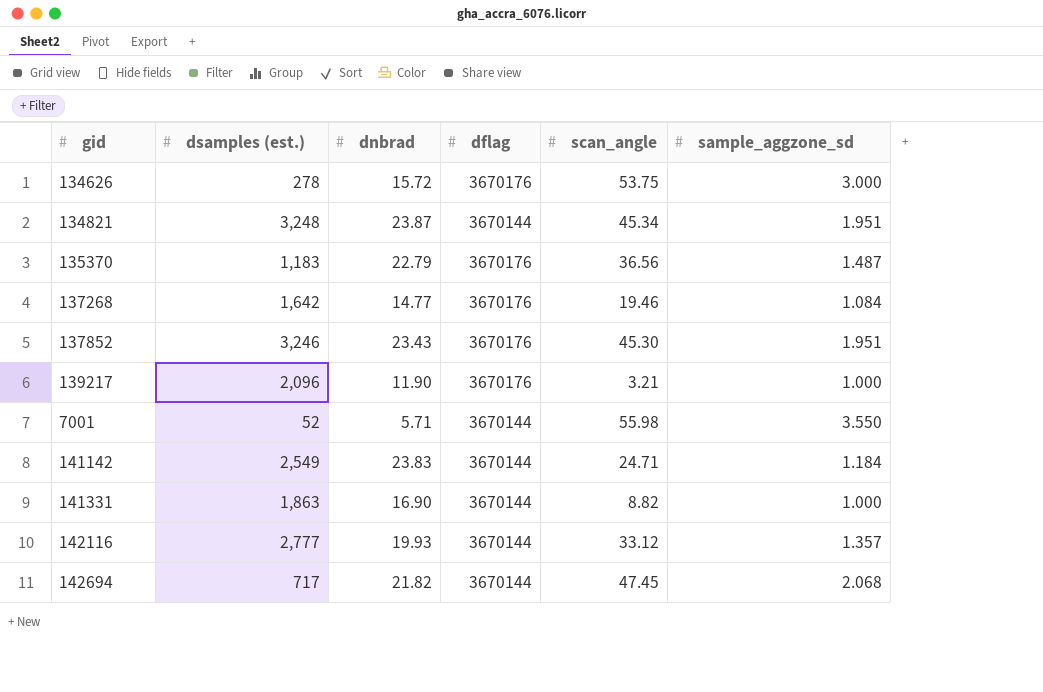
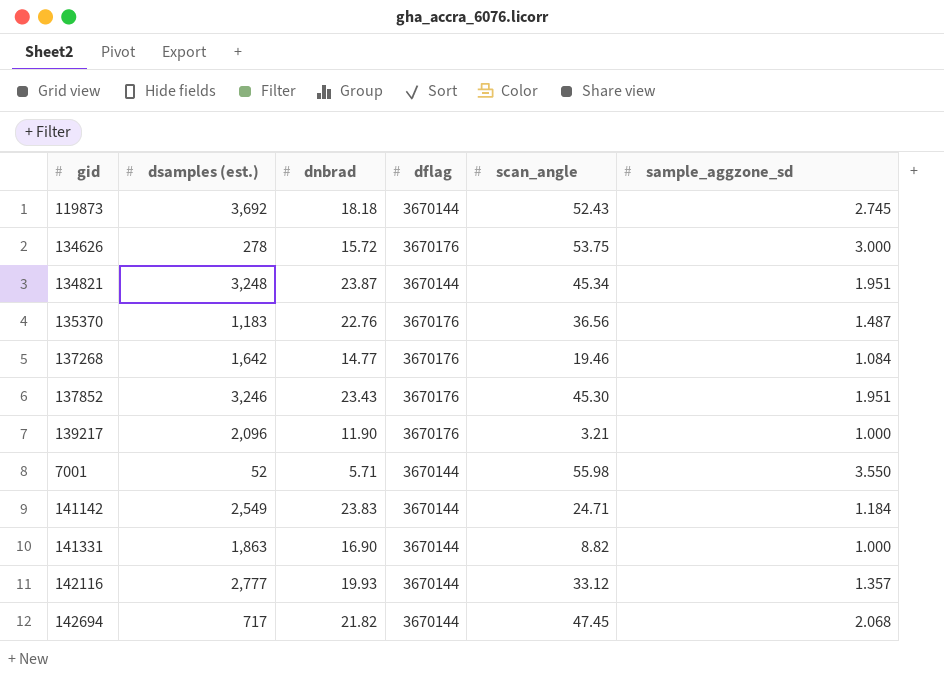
row 119873: none -> 3,692 | 18.18 | 3670144 | 52.43 | 2.745
135370 | dnbrad: 22.79 -> 22.76

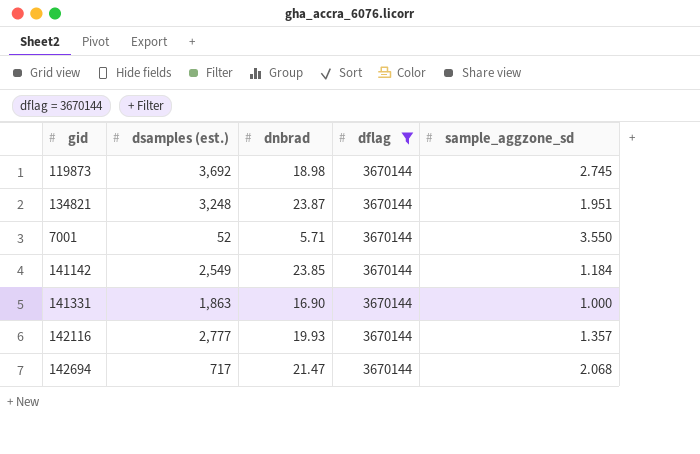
filter: none -> dflag = 3670144
column scan_angle | position: 5 -> none
119873 | dnbrad: 18.18 -> 18.98
141142 | dnbrad: 23.83 -> 23.85
142694 | dnbrad: 21.82 -> 21.47

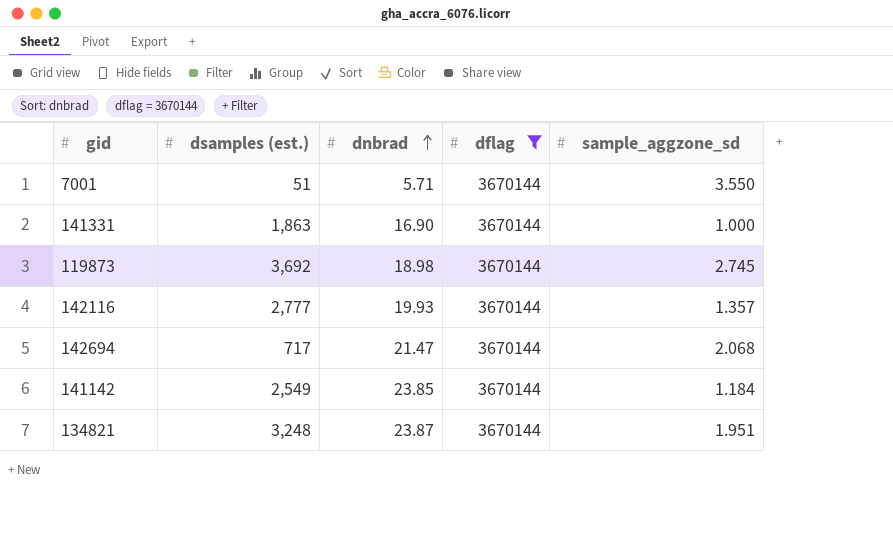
row order: none -> dnbrad ascending
7001 | dsamples (est.): 52 -> 51

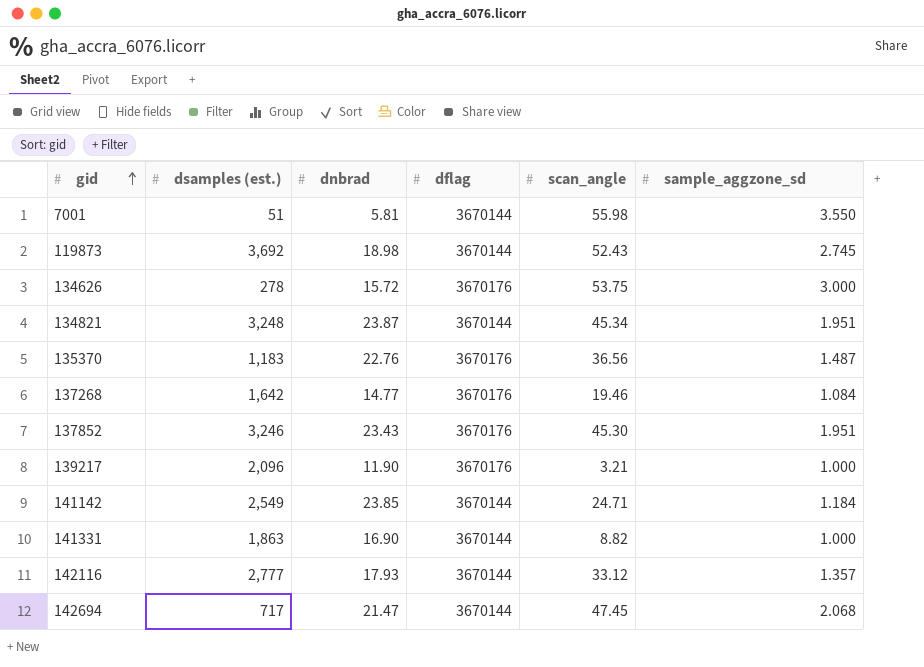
filter: dflag = 3670144 -> none
row order: dnbrad ascending -> gid ascending
column scan_angle | position: none -> 5
7001 | dnbrad: 5.71 -> 5.81
142116 | dnbrad: 19.93 -> 17.93

